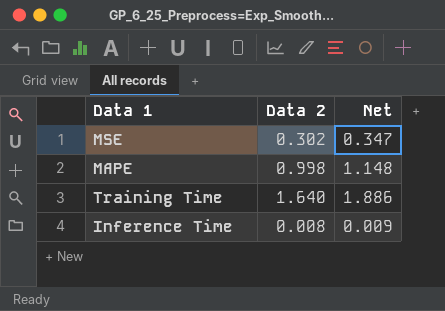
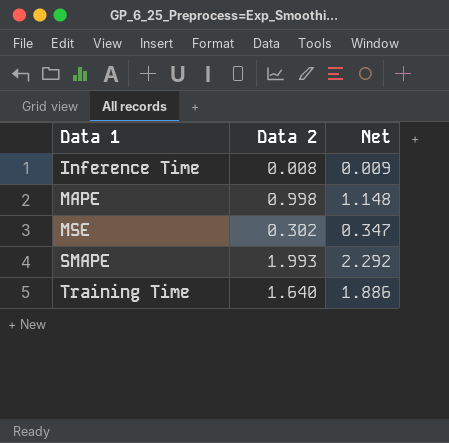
row order: none -> Data 1 ascending
row SMAPE: none -> 1.993 | 2.292

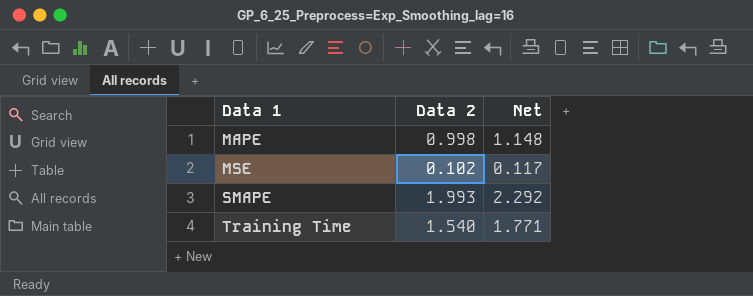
row Inference Time: 0.008 | 0.009 -> none
MSE | Data 2: 0.302 -> 0.102
MSE | Net: 0.347 -> 0.117
Training Time | Data 2: 1.640 -> 1.540
Training Time | Net: 1.886 -> 1.771

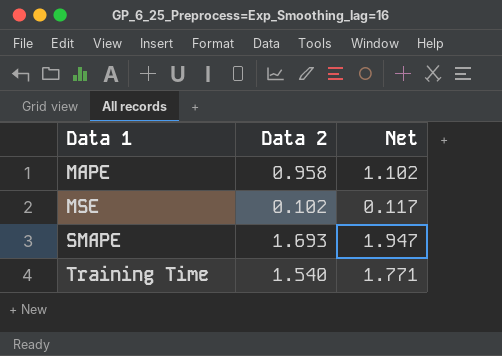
MAPE | Data 2: 0.998 -> 0.958
MAPE | Net: 1.148 -> 1.102
SMAPE | Data 2: 1.993 -> 1.693
SMAPE | Net: 2.292 -> 1.947

